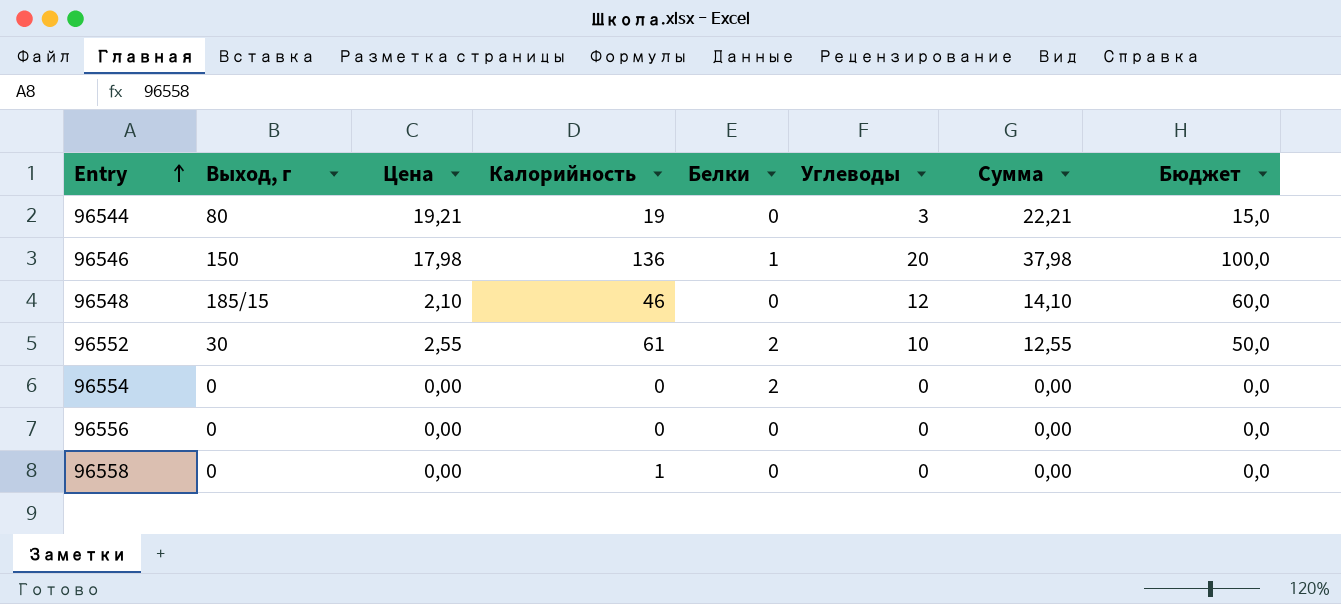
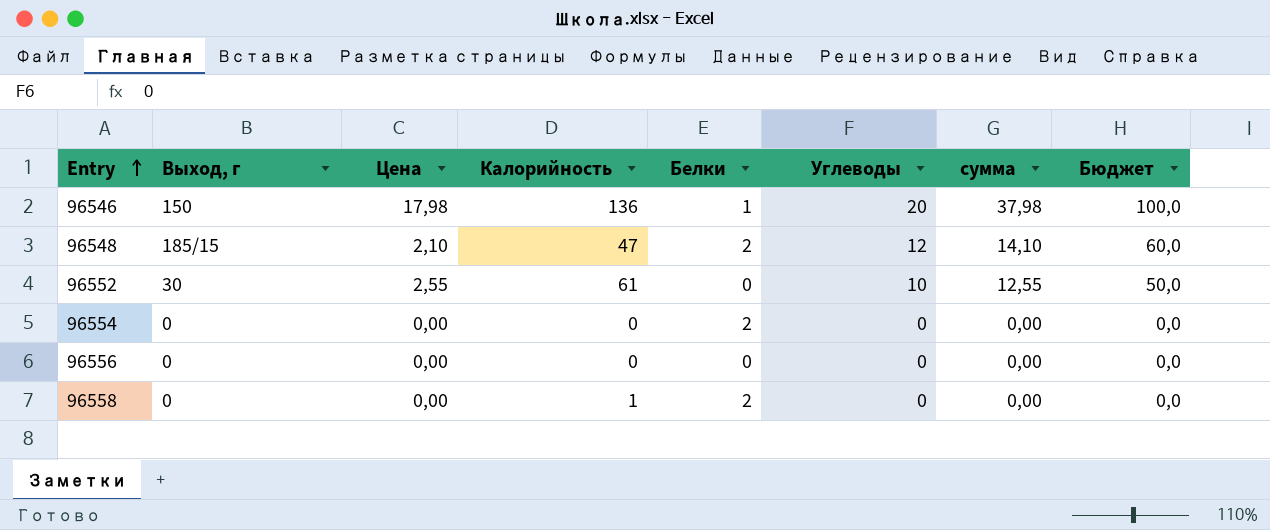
column name: Сумма -> сумма
row 96544: 80 | 19,21 | 19 | 0 | 3 | 22,21 | 15,0 -> none
96548 | Калорийность: 46 -> 47
96548 | Белки: 0 -> 2
96552 | Белки: 2 -> 0
96558 | Белки: 0 -> 2

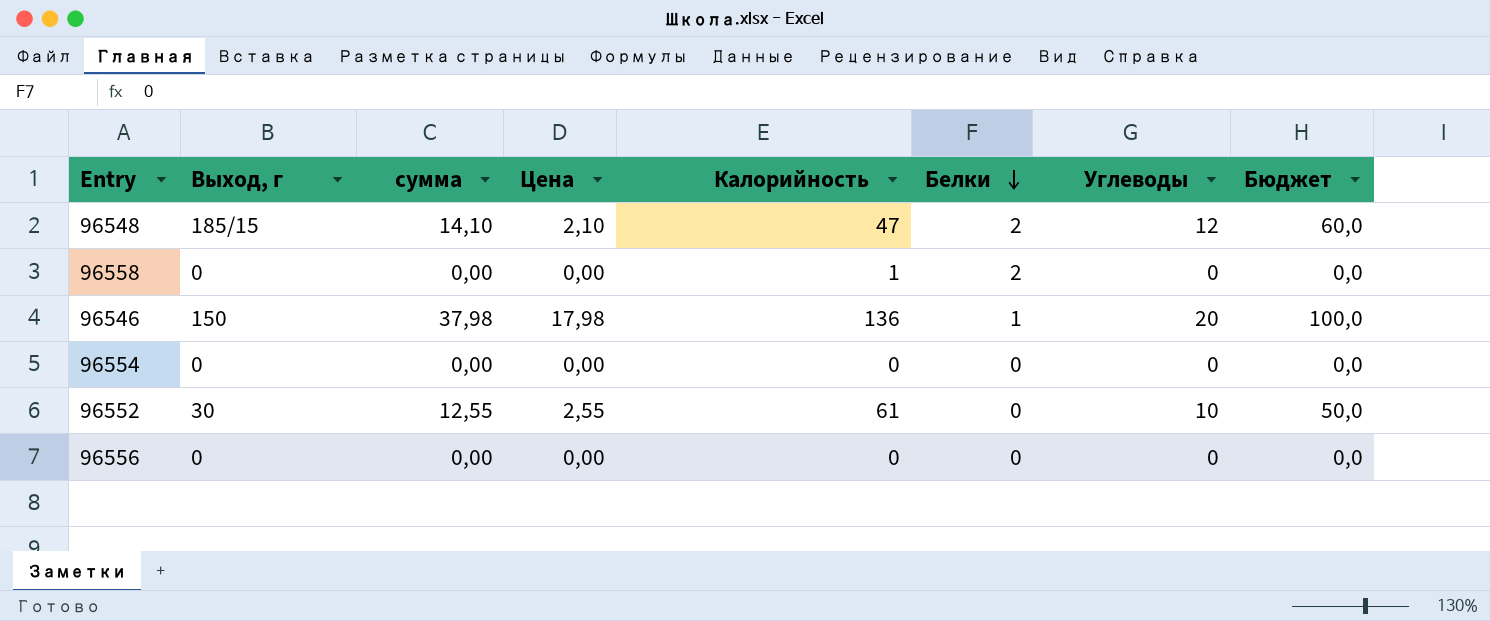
row order: Entry ascending -> Белки descending
column сумма | position: 7 -> 3
96554 | Белки: 2 -> 0

